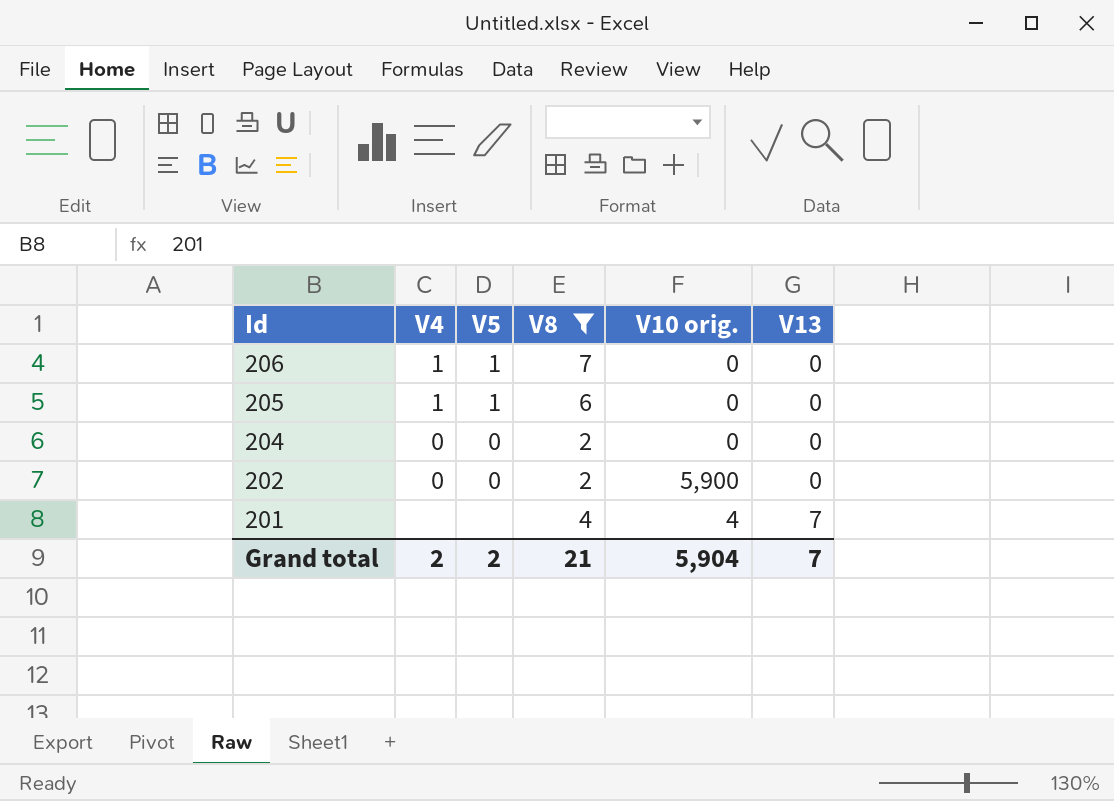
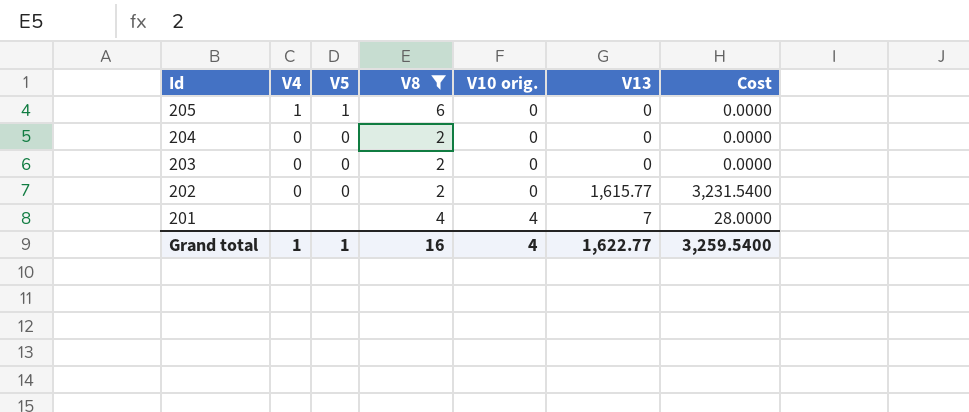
column Cost | formula: none -> [V8] * [V13]
row 206: 1 | 1 | 7 | 0 | 0 -> none
row 203: none -> 0 | 0 | 2 | 0 | 0 | 0.0000
202 | V10 orig.: 5,900 -> 0
202 | V13: 0 -> 1,615.77
Grand total | V4: 2 -> 1
Grand total | V5: 2 -> 1
Grand total | V8: 21 -> 16
Grand total | V10 orig.: 5,904 -> 4
Grand total | V13: 7 -> 1,622.77

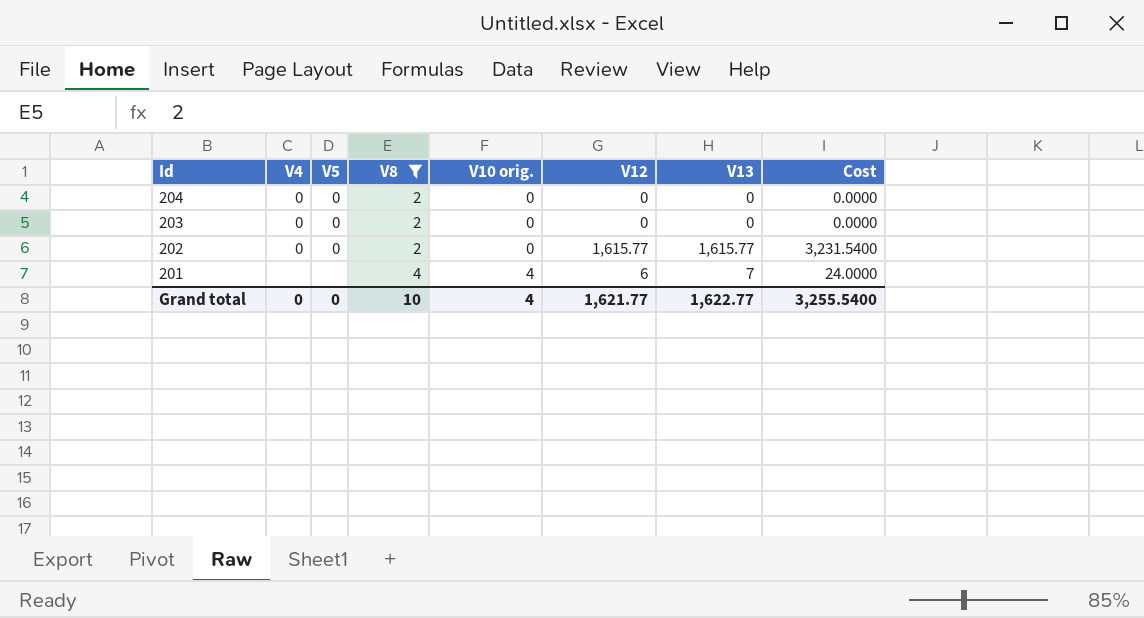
column V12 | position: none -> 6
column Cost | formula: [V8] * [V13] -> [V8] * [V12]
row 205: 1 | 1 | 6 | 0 | 0 | 0.0000 -> none
Grand total | V4: 1 -> 0
Grand total | V5: 1 -> 0
Grand total | V8: 16 -> 10
Grand total | Cost: 3,259.5400 -> 3,255.5400

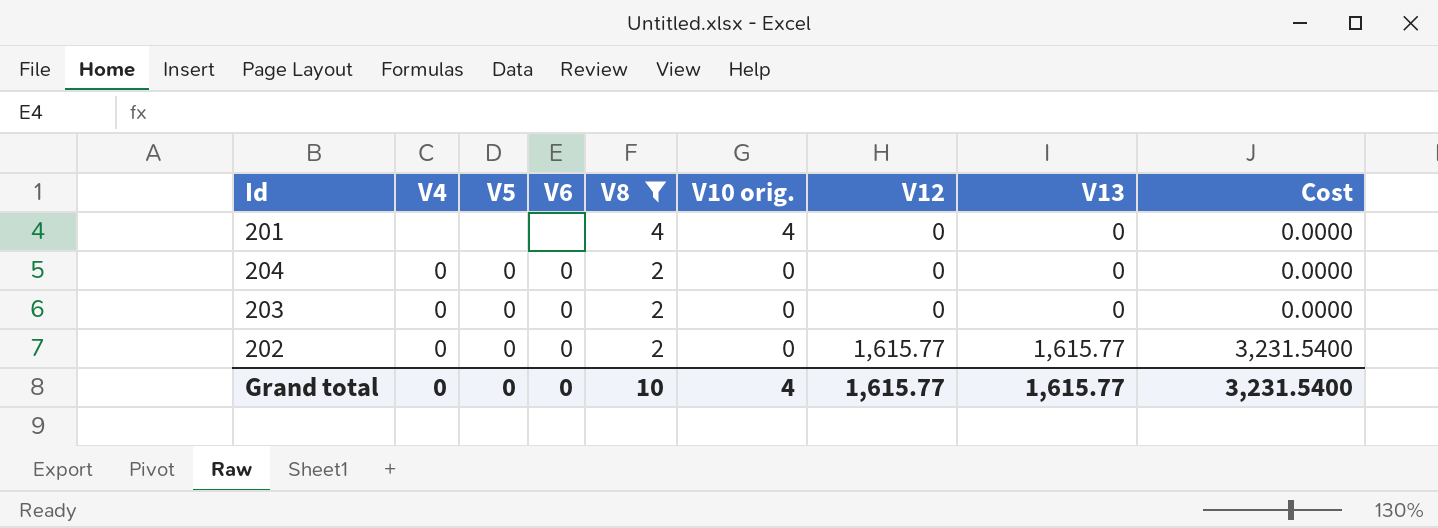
row order: Id descending -> V8 descending
column V6 | position: none -> 4
201 | V12: 6 -> 0
201 | V13: 7 -> 0
201 | Cost: 24.0000 -> 0.0000
Grand total | V12: 1,621.77 -> 1,615.77
Grand total | V13: 1,622.77 -> 1,615.77
Grand total | Cost: 3,255.5400 -> 3,231.5400

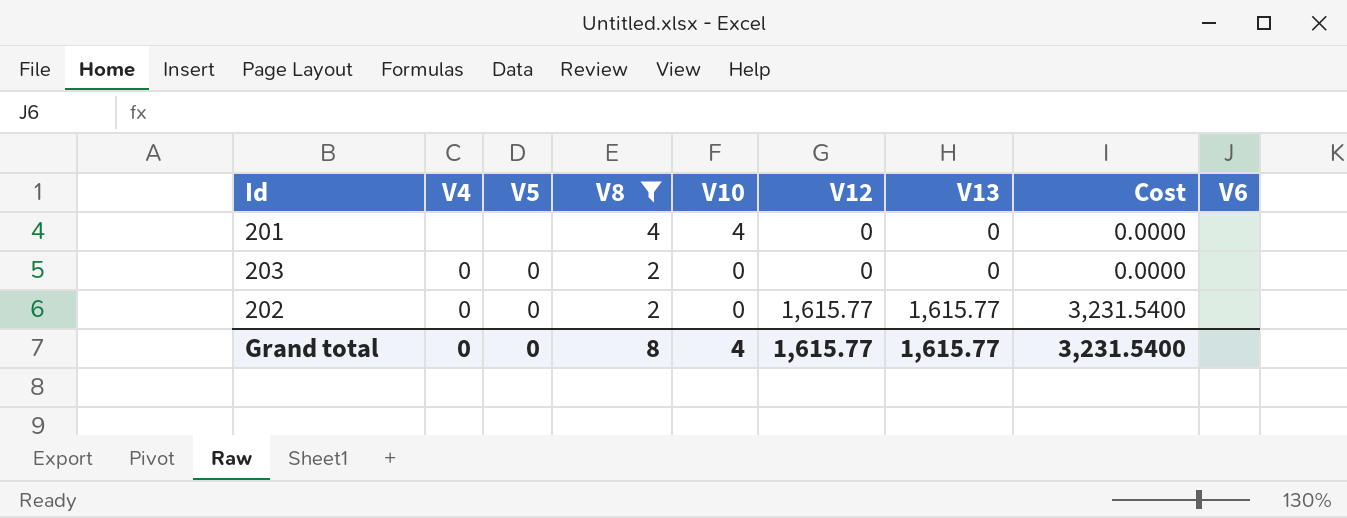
column name: V10 orig. -> V10
column V6 | position: 4 -> 9
row 204: 0 | 0 | 0 | 2 | 0 | 0 | 0 | 0.0000 -> none
203 | V6: 0 -> none
202 | V6: 0 -> none
Grand total | V8: 10 -> 8
Grand total | V6: 0 -> none

